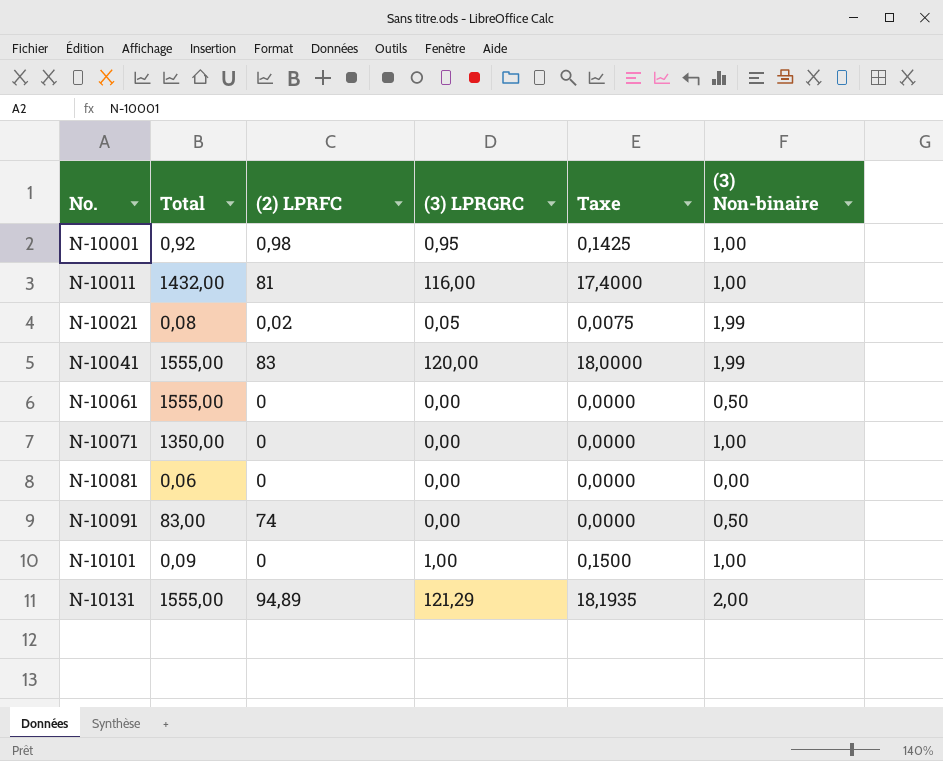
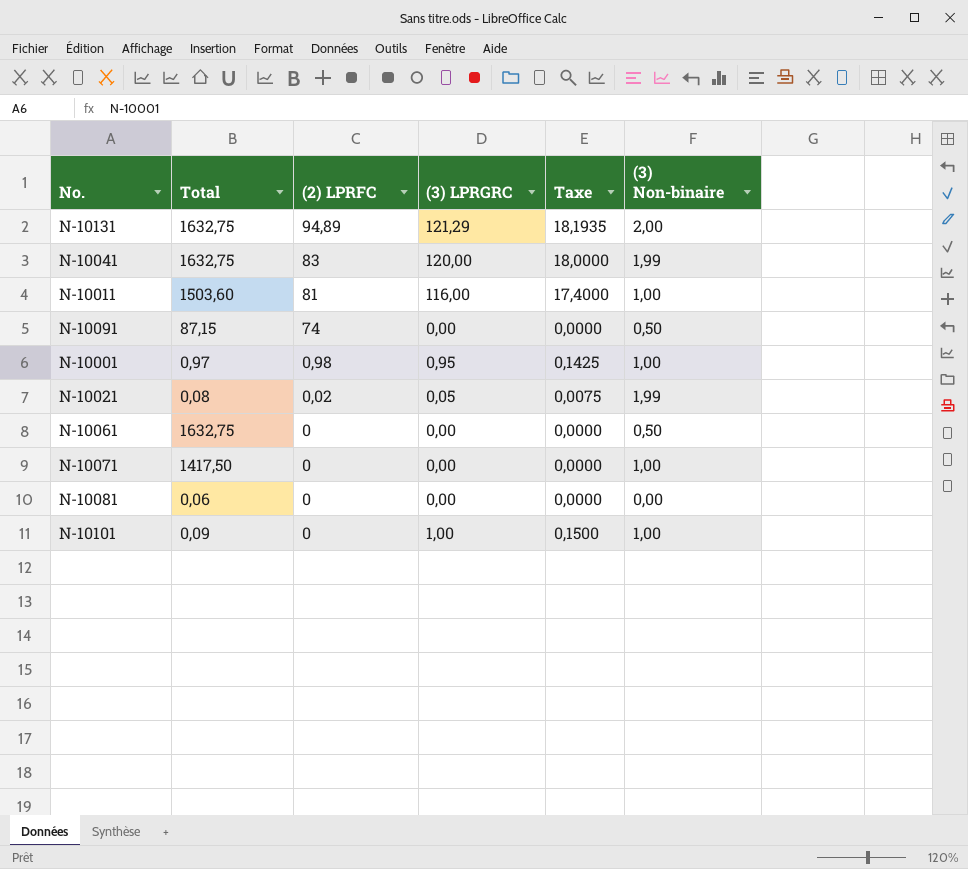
row order: No. ascending -> (2) LPRFC descending
N-10131 | Total: 1555,00 -> 1632,75
N-10041 | Total: 1555,00 -> 1632,75
N-10011 | Total: 1432,00 -> 1503,60
N-10091 | Total: 83,00 -> 87,15
N-10001 | Total: 0,92 -> 0,97
N-10061 | Total: 1555,00 -> 1632,75
N-10071 | Total: 1350,00 -> 1417,50

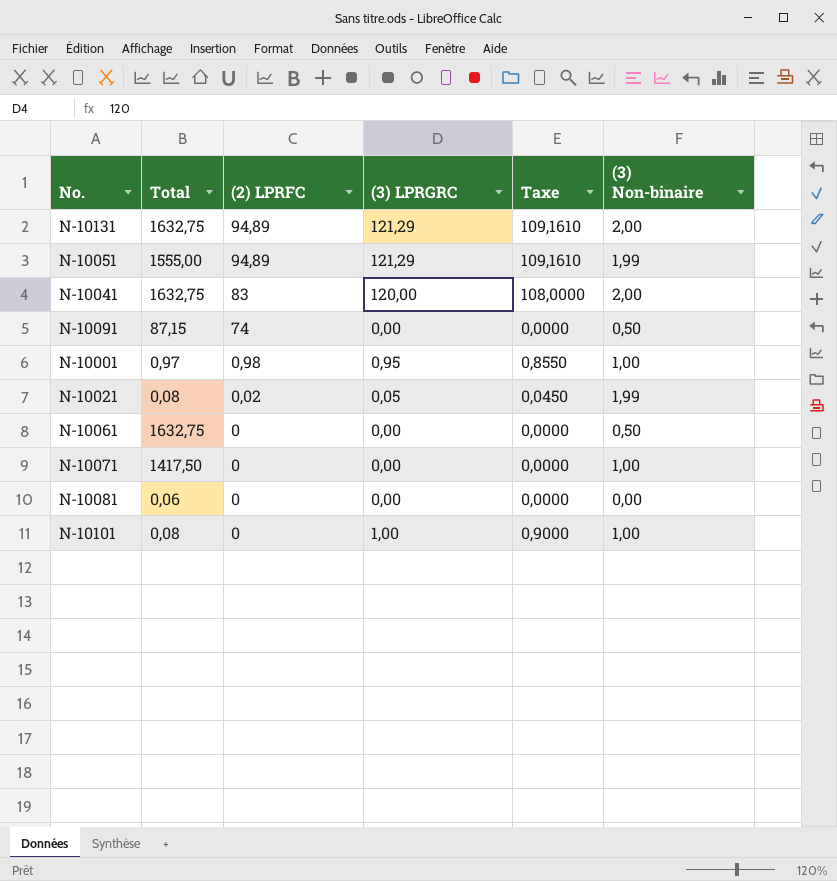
column Taxe | formula: [(3) LPRGRC] * 0,15 -> [(3) LPRGRC] * 0,9
row N-10011: 1503,60 | 81 | 116,00 | 17,4000 | 1,00 -> none
row N-10051: none -> 1555,00 | 94,89 | 121,29 | 109,1610 | 1,99
N-10041 | (3) Non-binaire: 1,99 -> 2,00
N-10101 | Total: 0,09 -> 0,08

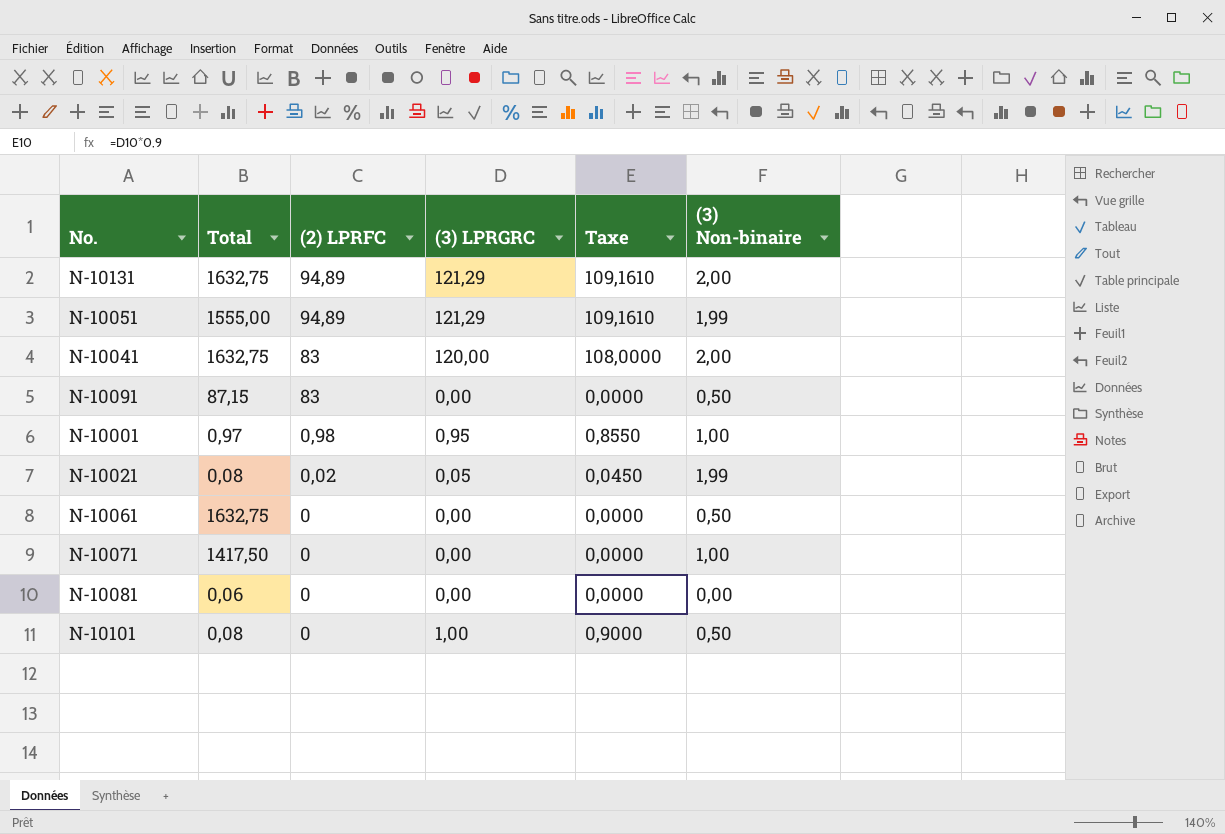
N-10091 | (2) LPRFC: 74 -> 83
N-10101 | (3) Non-binaire: 1,00 -> 0,50

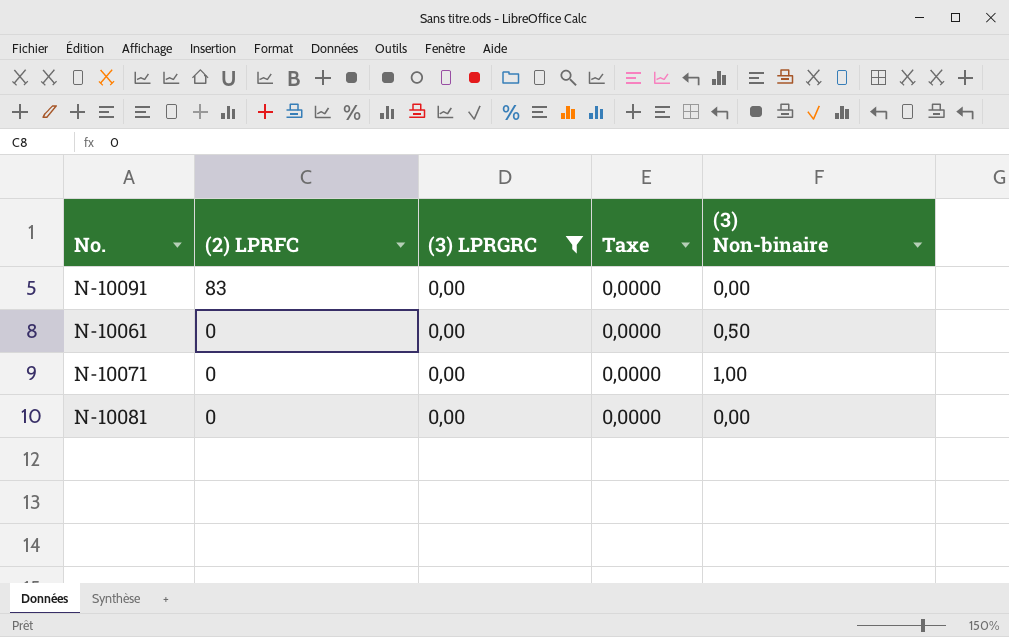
filter: none -> (3) LPRGRC = 0,00
column Total | position: 2 -> none
N-10091 | (3) Non-binaire: 0,50 -> 0,00

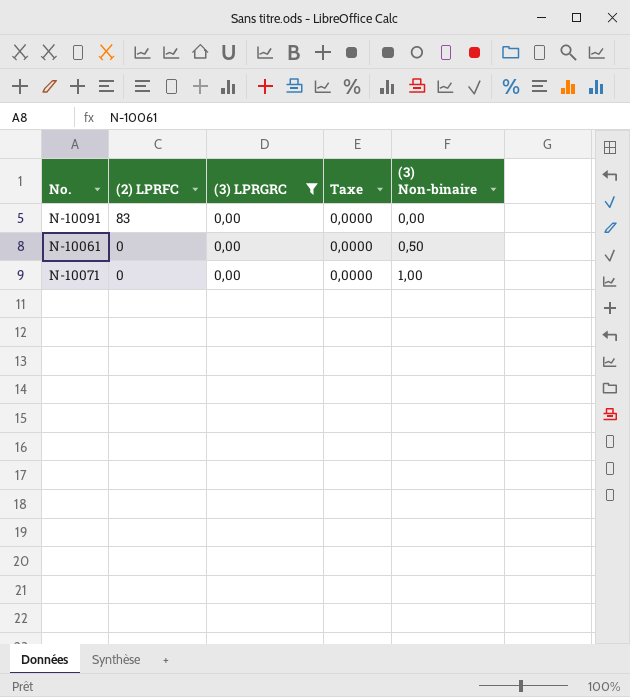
row N-10081: 0 | 0,00 | 0,0000 | 0,00 -> none

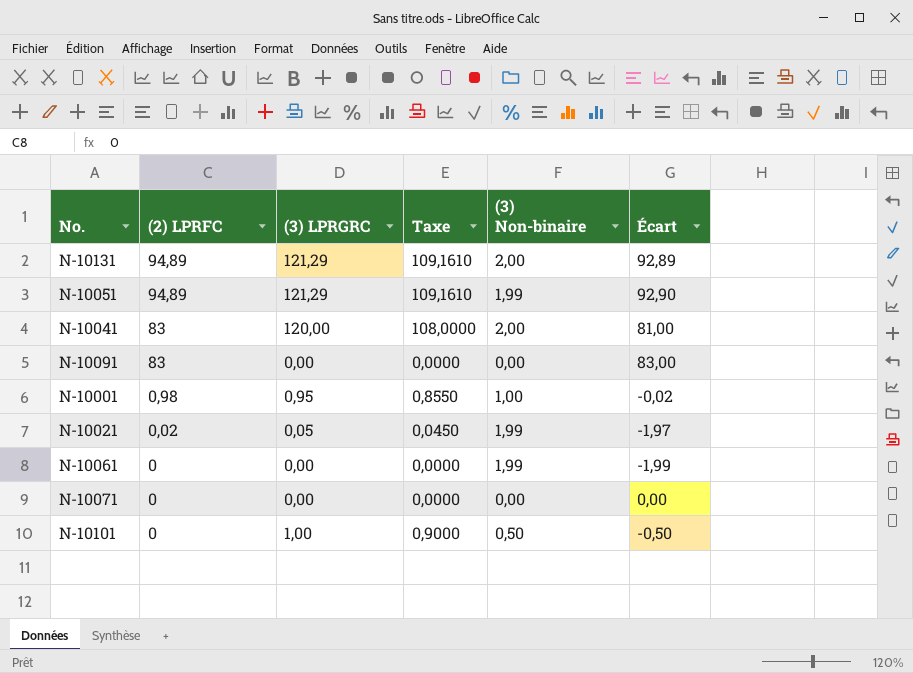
filter: (3) LPRGRC = 0,00 -> none
column Écart | formula: none -> [(2) LPRFC] - [(3) Non-binaire]
N-10061 | (3) Non-binaire: 0,50 -> 1,99
N-10071 | (3) Non-binaire: 1,00 -> 0,00

